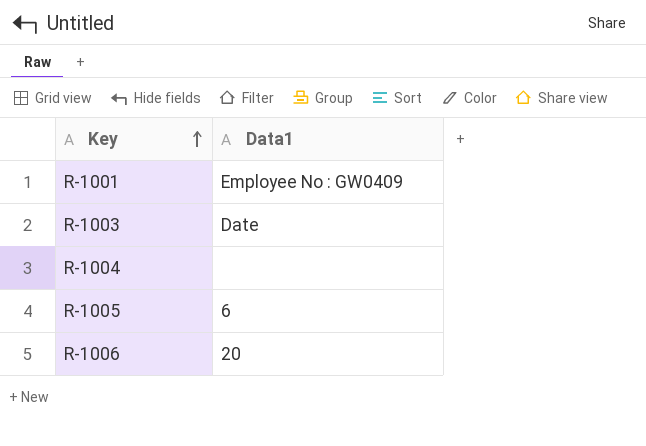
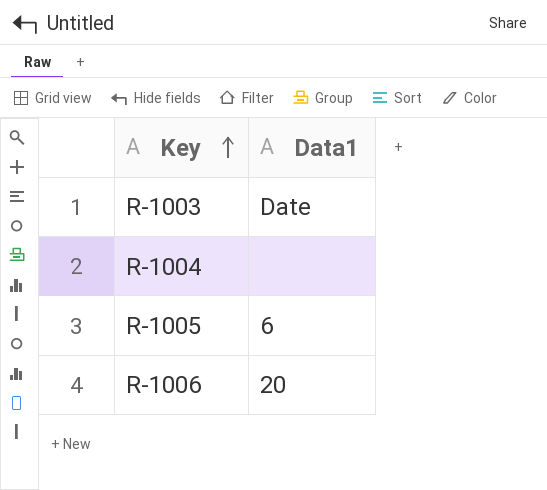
row R-1001: Employee No : GW0409 -> none

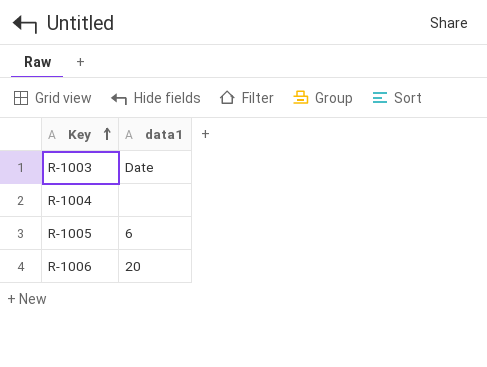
column name: Data1 -> data1

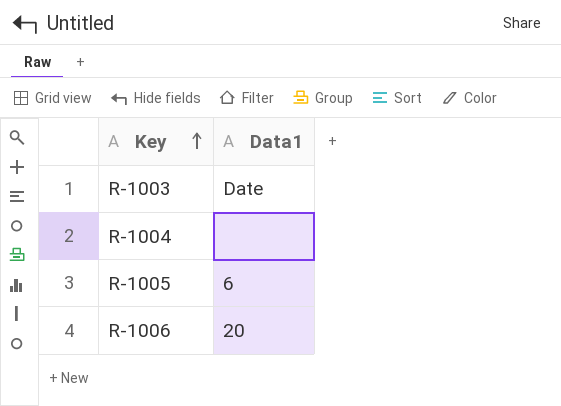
column name: data1 -> Data1

